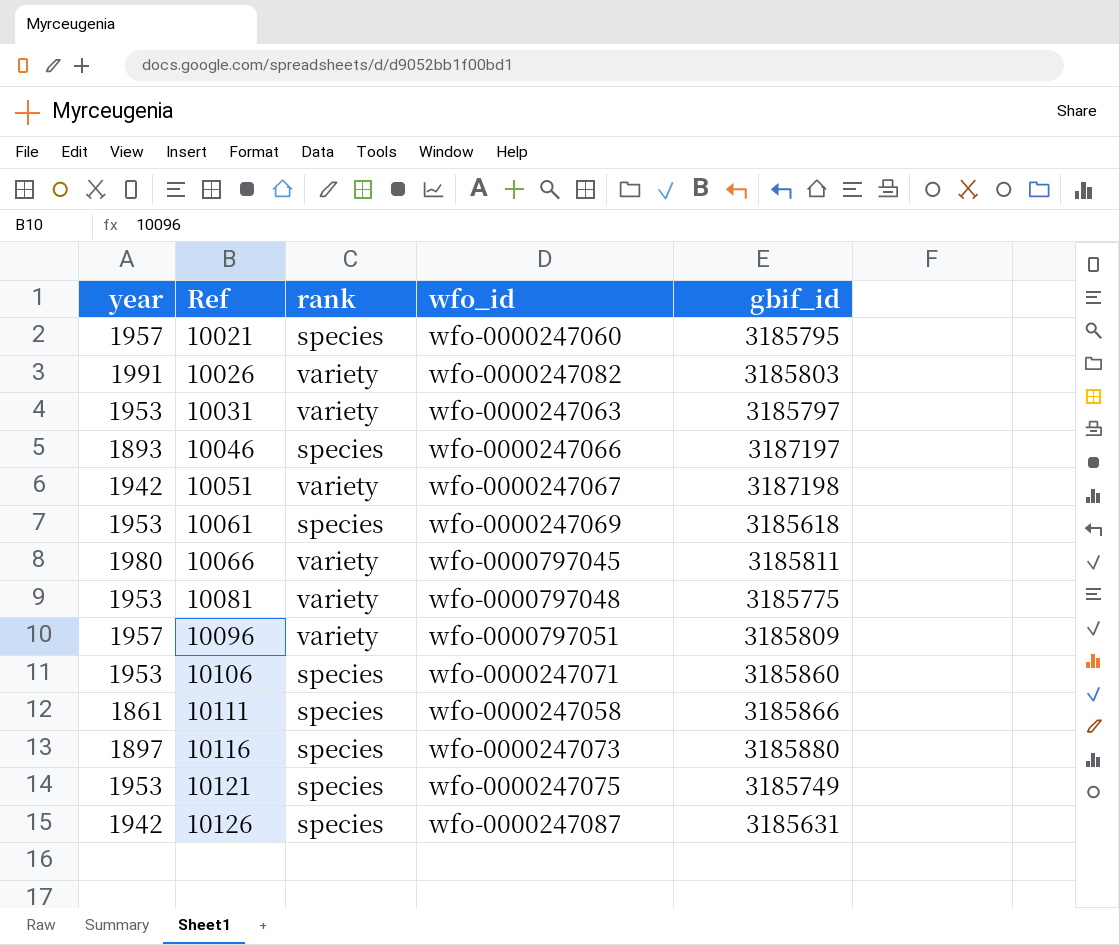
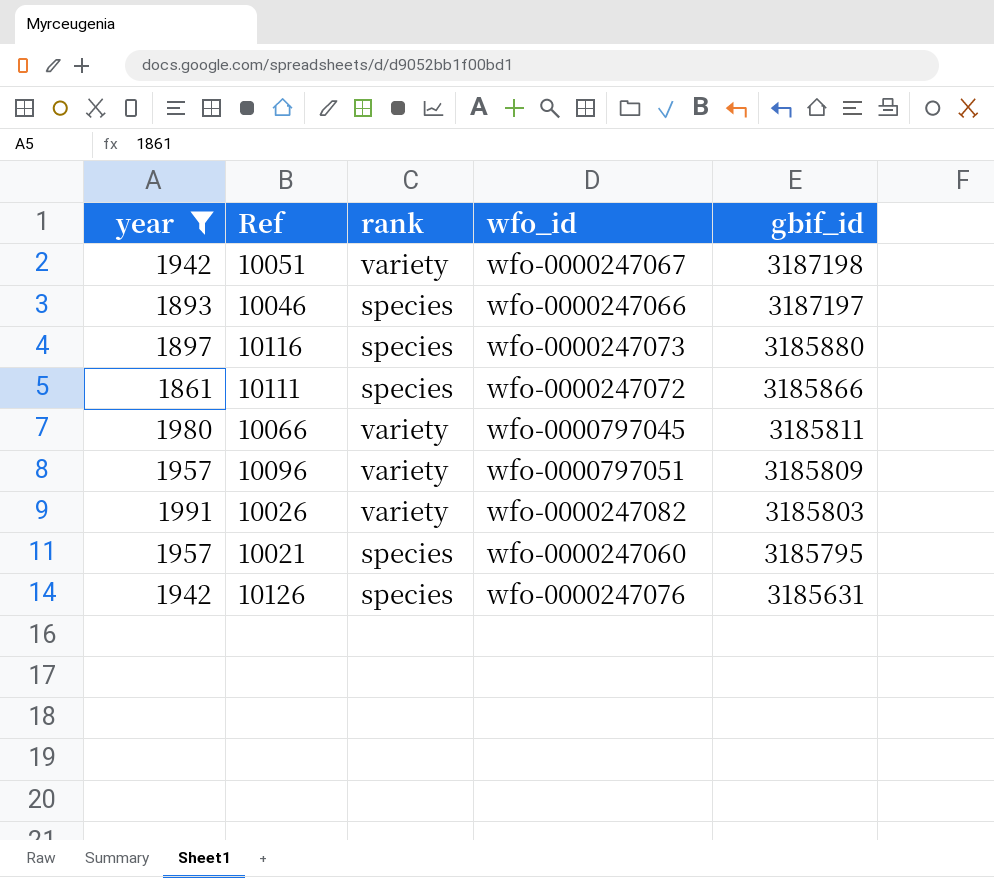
filter: none -> year != 1953
row order: Ref ascending -> gbif_id descending
10111 | wfo_id: wfo-0000247058 -> wfo-0000247072
10126 | wfo_id: wfo-0000247087 -> wfo-0000247076

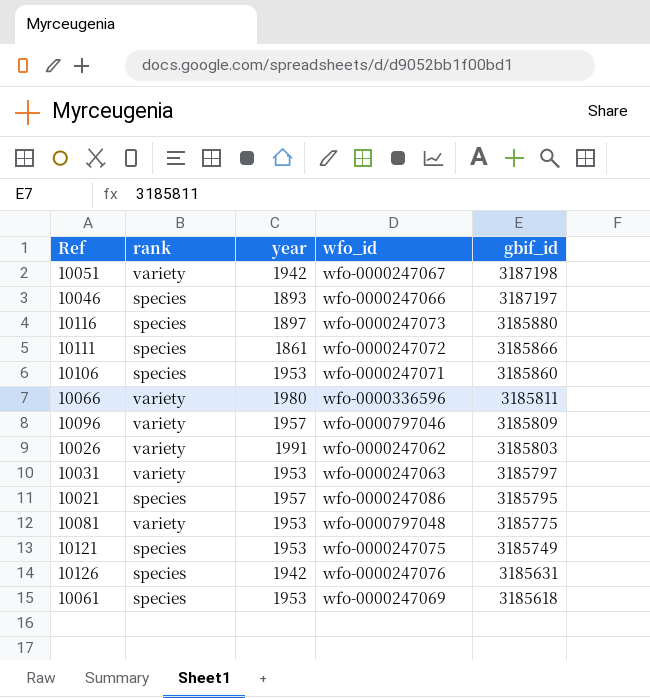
filter: year != 1953 -> none
column year | position: 1 -> 3
10066 | wfo_id: wfo-0000797045 -> wfo-0000336596
10096 | wfo_id: wfo-0000797051 -> wfo-0000797046
10026 | wfo_id: wfo-0000247082 -> wfo-0000247062
10021 | wfo_id: wfo-0000247060 -> wfo-0000247086

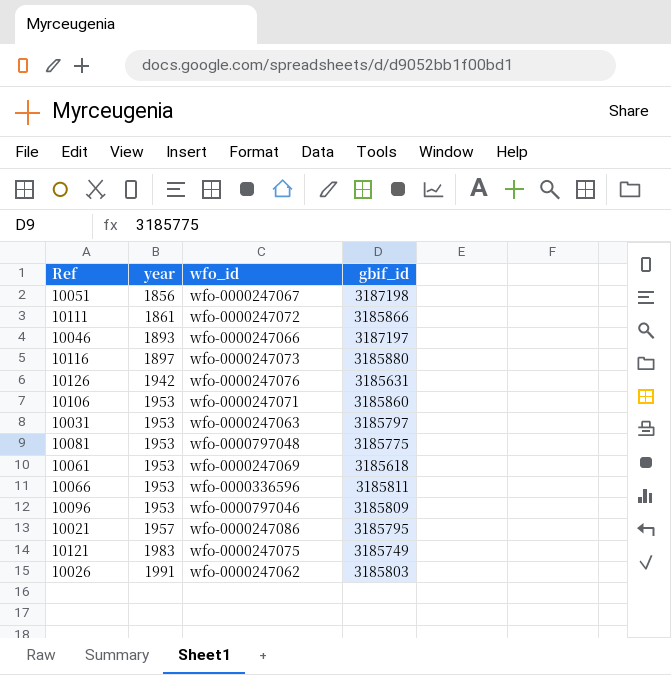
row order: gbif_id descending -> year ascending
column rank | position: 2 -> none
10051 | year: 1942 -> 1856
10066 | year: 1980 -> 1953
10096 | year: 1957 -> 1953
10121 | year: 1953 -> 1983

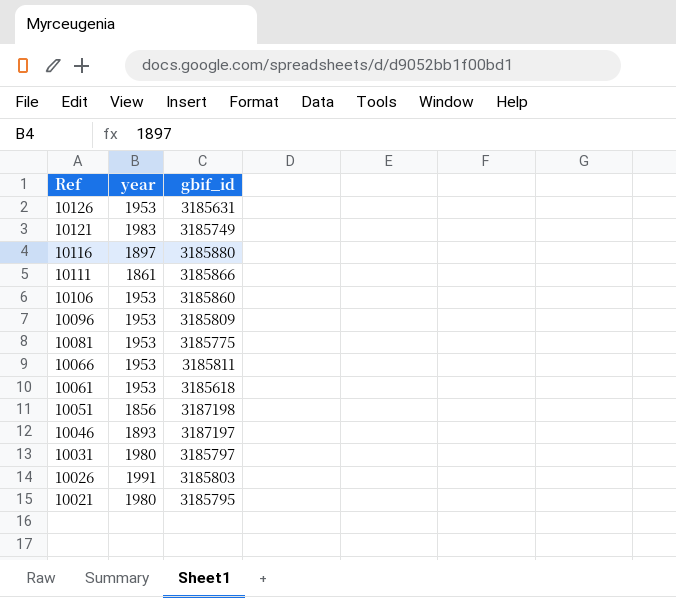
row order: year ascending -> Ref descending
column wfo_id | position: 3 -> none
10126 | year: 1942 -> 1953
10031 | year: 1953 -> 1980
10021 | year: 1957 -> 1980

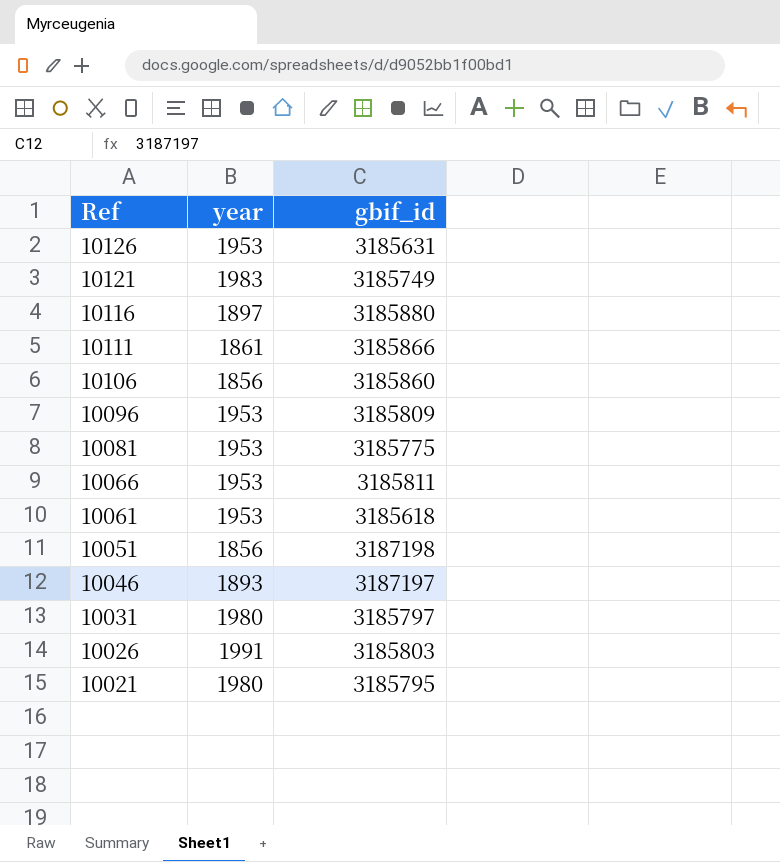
10106 | year: 1953 -> 1856

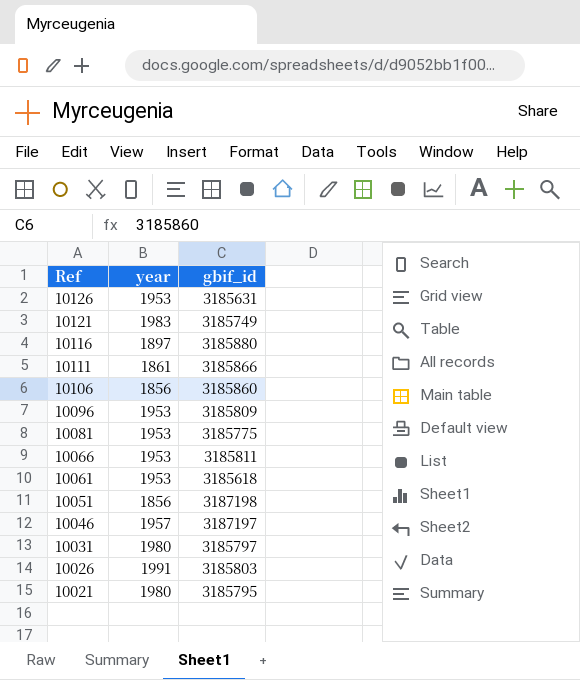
10046 | year: 1893 -> 1957

